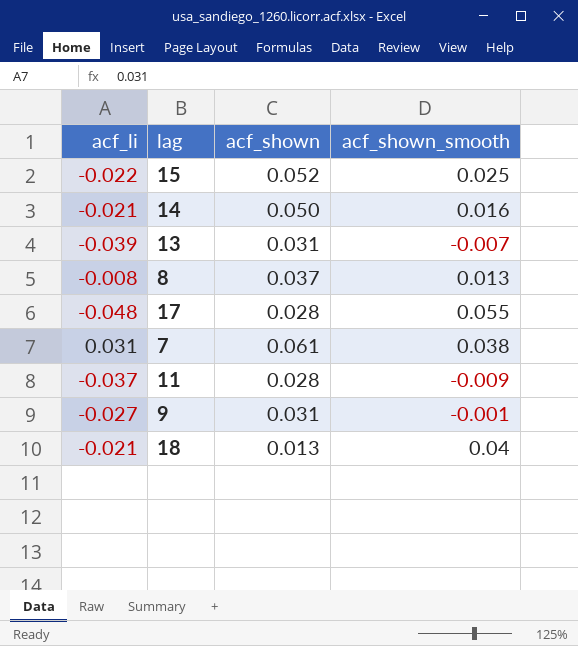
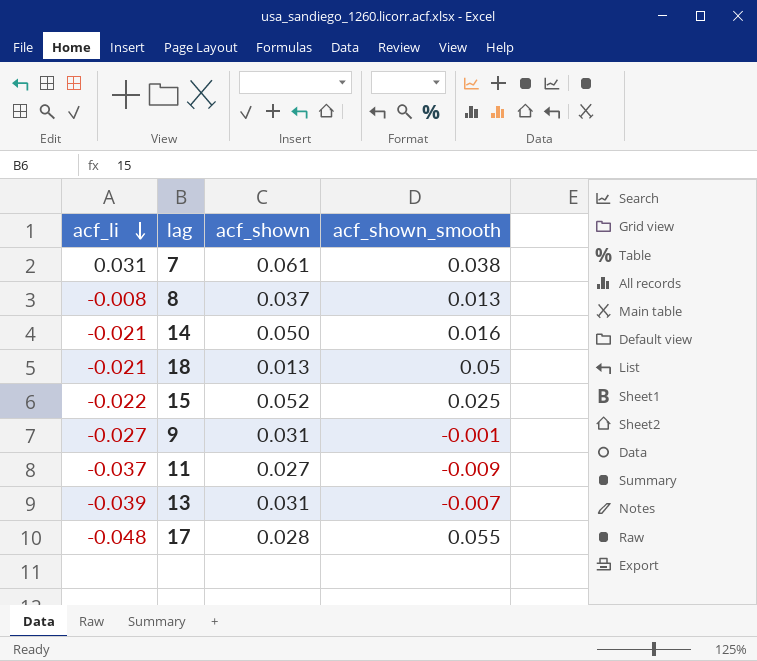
row order: none -> acf_li descending
18 | acf_shown_smooth: 0.04 -> 0.05
11 | acf_shown: 0.028 -> 0.027

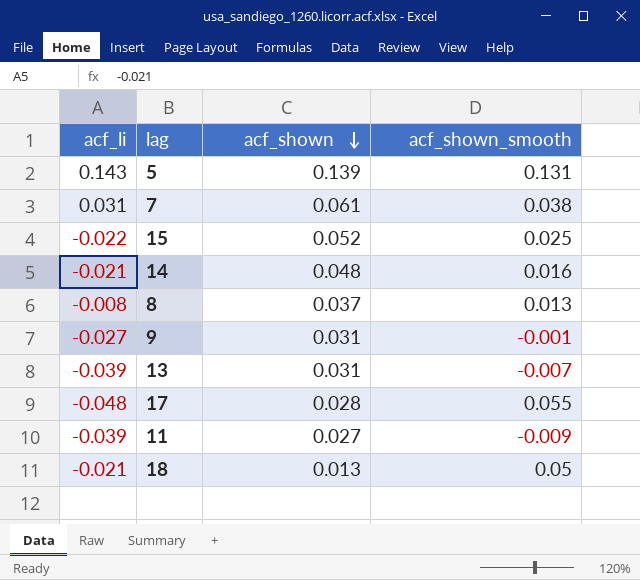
row order: acf_li descending -> acf_shown descending
row 5: none -> 0.143 | 0.139 | 0.131
14 | acf_shown: 0.050 -> 0.048
11 | acf_li: -0.037 -> -0.039

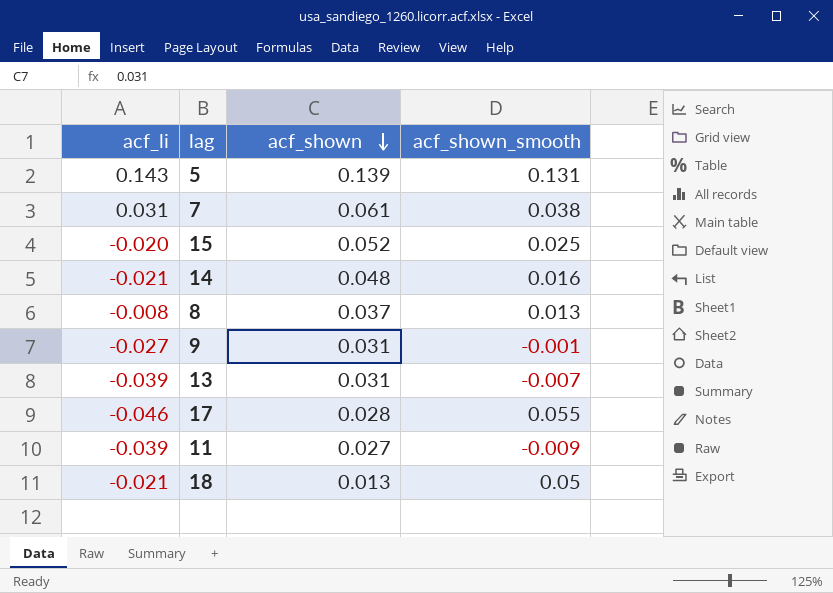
15 | acf_li: -0.022 -> -0.020
17 | acf_li: -0.048 -> -0.046

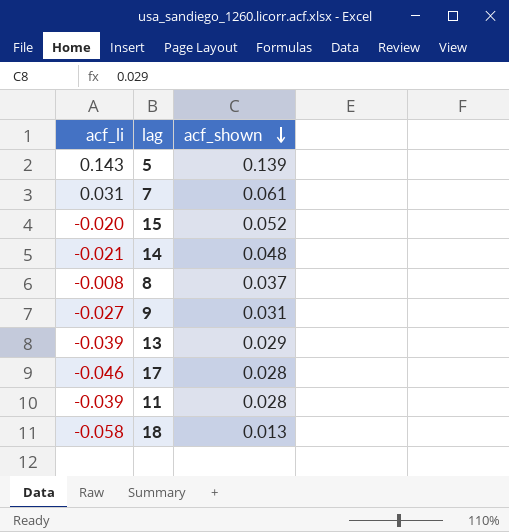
column acf_shown_smooth | position: 4 -> none
13 | acf_shown: 0.031 -> 0.029
11 | acf_shown: 0.027 -> 0.028
18 | acf_li: -0.021 -> -0.058

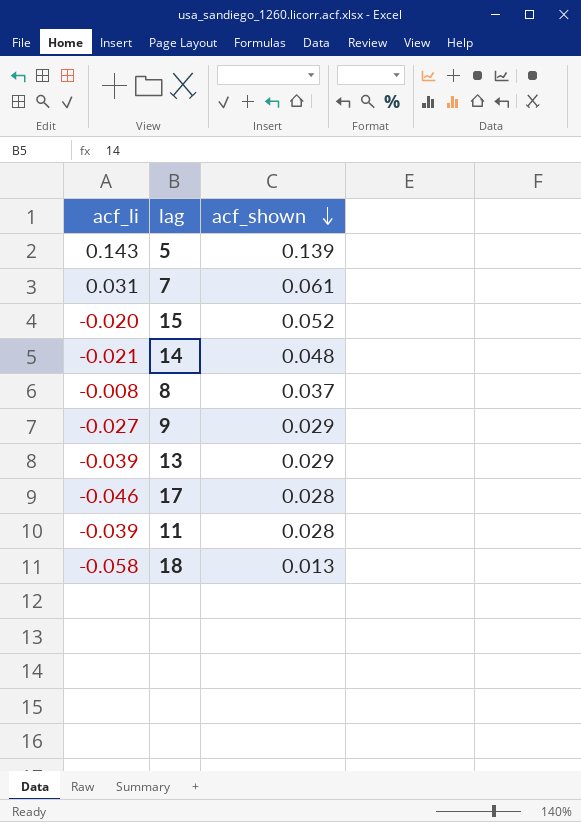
9 | acf_shown: 0.031 -> 0.029

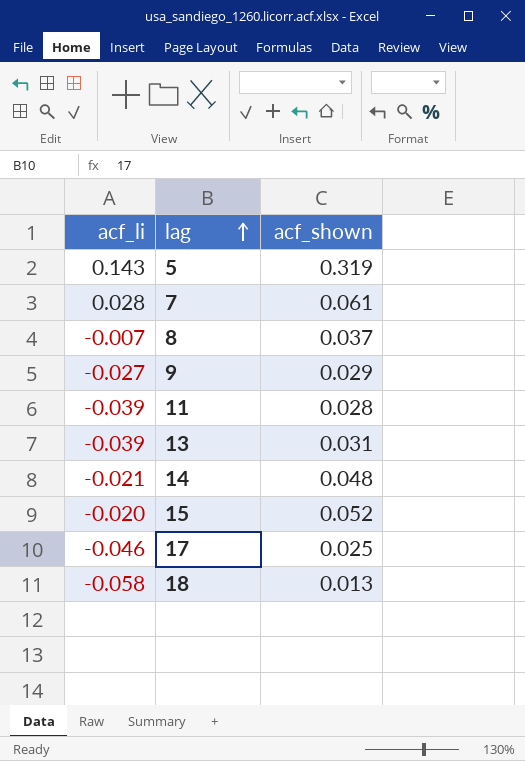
row order: acf_shown descending -> lag ascending
5 | acf_shown: 0.139 -> 0.319
7 | acf_li: 0.031 -> 0.028
8 | acf_li: -0.008 -> -0.007
13 | acf_shown: 0.029 -> 0.031
17 | acf_shown: 0.028 -> 0.025

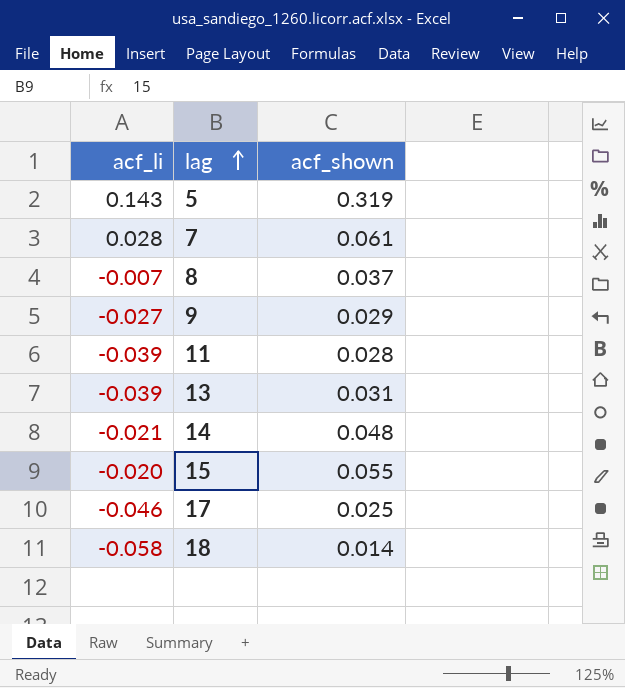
15 | acf_shown: 0.052 -> 0.055
18 | acf_shown: 0.013 -> 0.014

